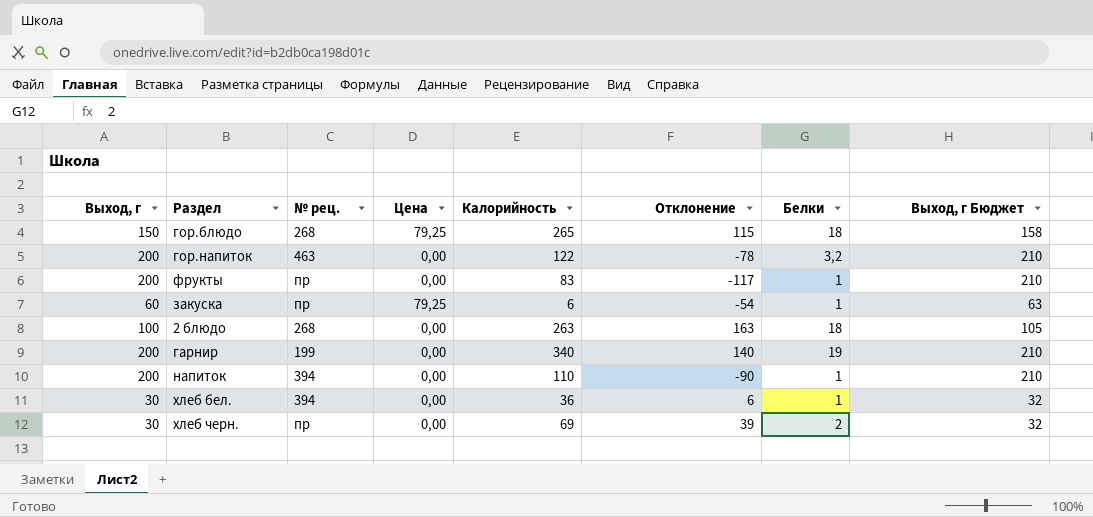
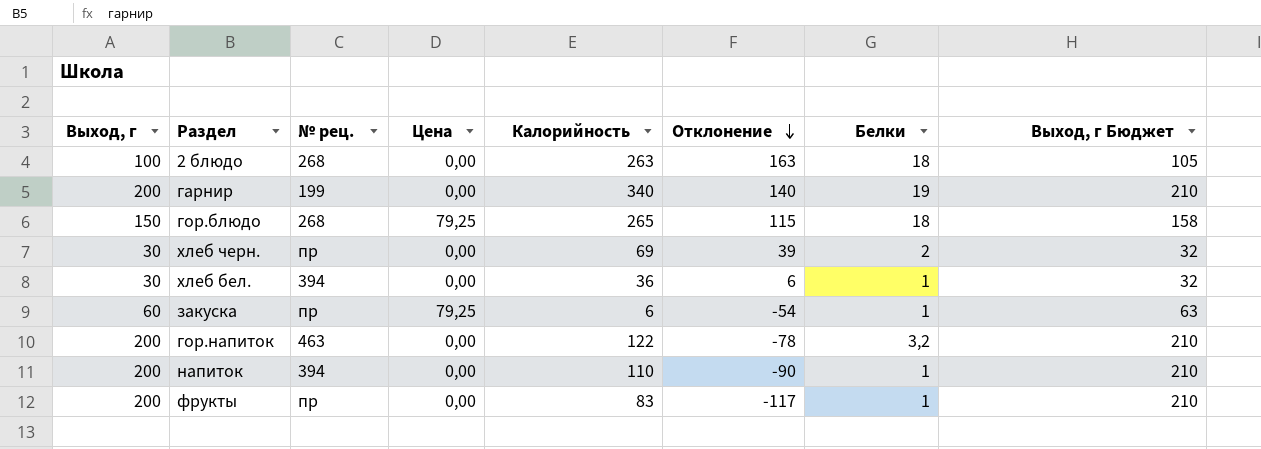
row order: none -> Отклонение descending

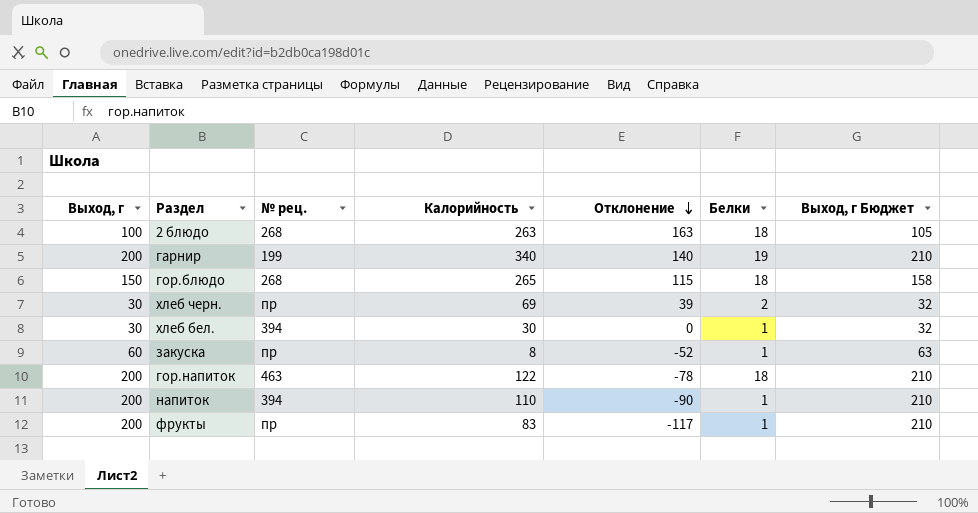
column Цена | position: 4 -> none
хлеб бел. | Калорийность: 36 -> 30
хлеб бел. | Отклонение: 6 -> 0
закуска | Калорийность: 6 -> 8
закуска | Отклонение: -54 -> -52
гор.напиток | Белки: 3,2 -> 18

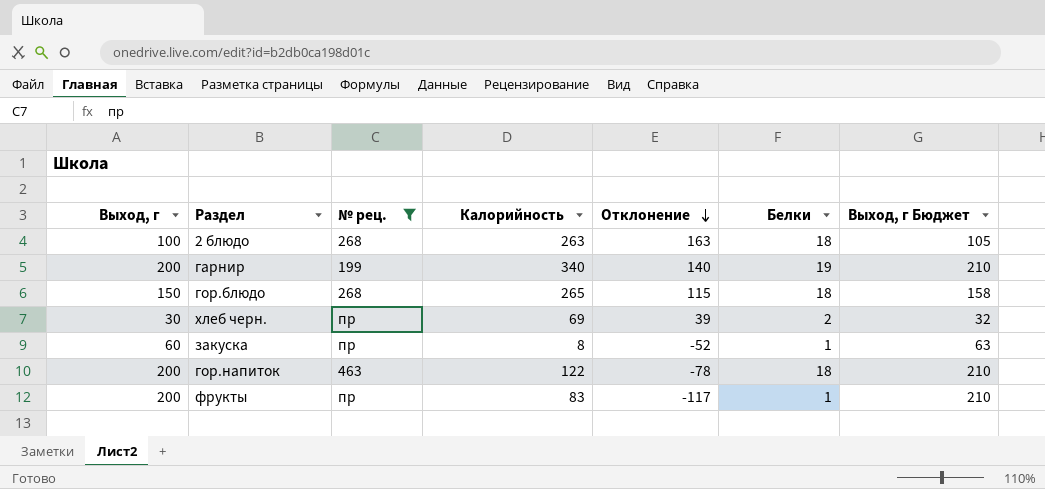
filter: none -> № рец. != 394

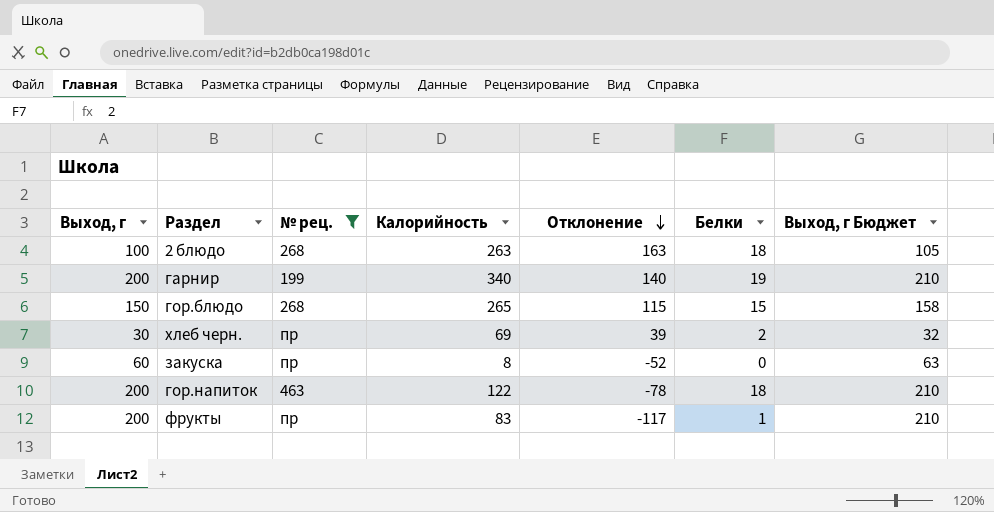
гор.блюдо | Белки: 18 -> 15
закуска | Белки: 1 -> 0

